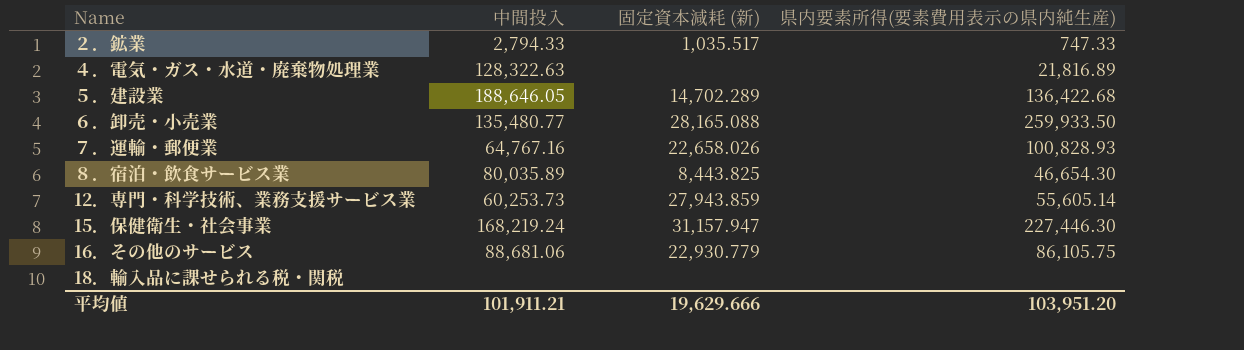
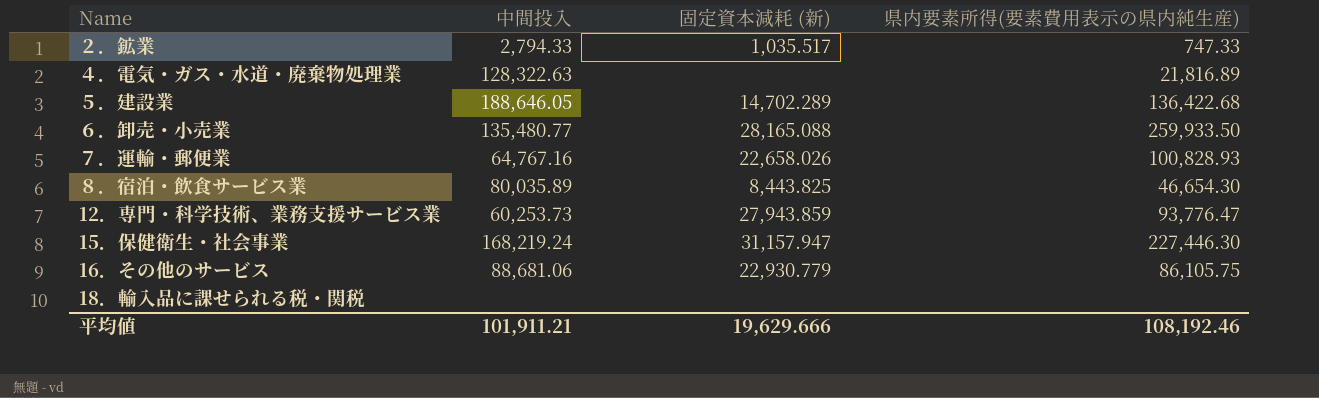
12．専門・科学技術、業務支援サービス業 | 県内要素所得(要素費用表示の県内純生産): 55,605.14 -> 93,776.47
平均値 | 県内要素所得(要素費用表示の県内純生産): 103,951.20 -> 108,192.46

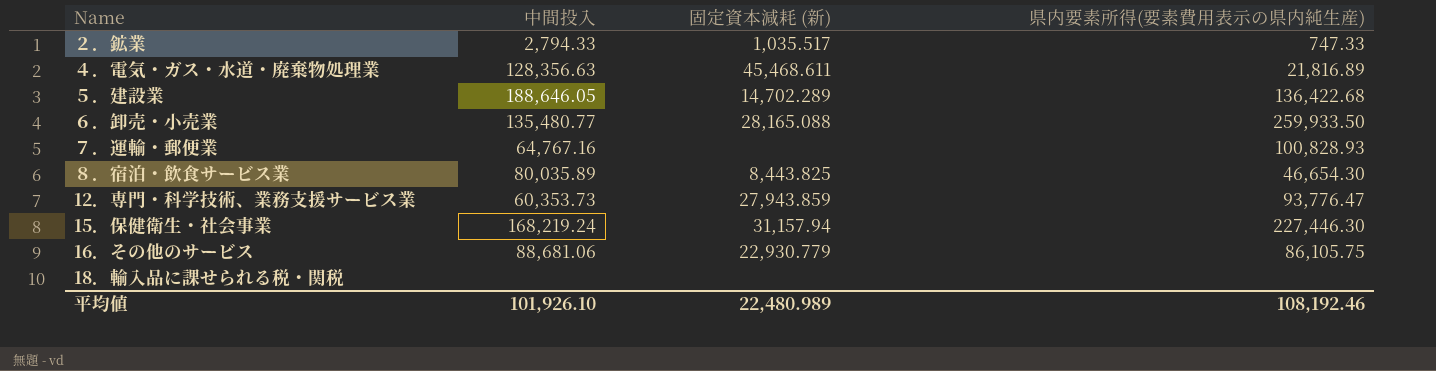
４．電気・ガス・水道・廃棄物処理業 | 中間投入: 128,322.63 -> 128,356.63
４．電気・ガス・水道・廃棄物処理業 | 固定資本減耗 (新): none -> 45,468.611
７．運輸・郵便業 | 固定資本減耗 (新): 22,658.026 -> none
12．専門・科学技術、業務支援サービス業 | 中間投入: 60,253.73 -> 60,353.73
15．保健衛生・社会事業 | 固定資本減耗 (新): 31,157.947 -> 31,157.94
平均値 | 中間投入: 101,911.21 -> 101,926.10
平均値 | 固定資本減耗 (新): 19,629.666 -> 22,480.989

